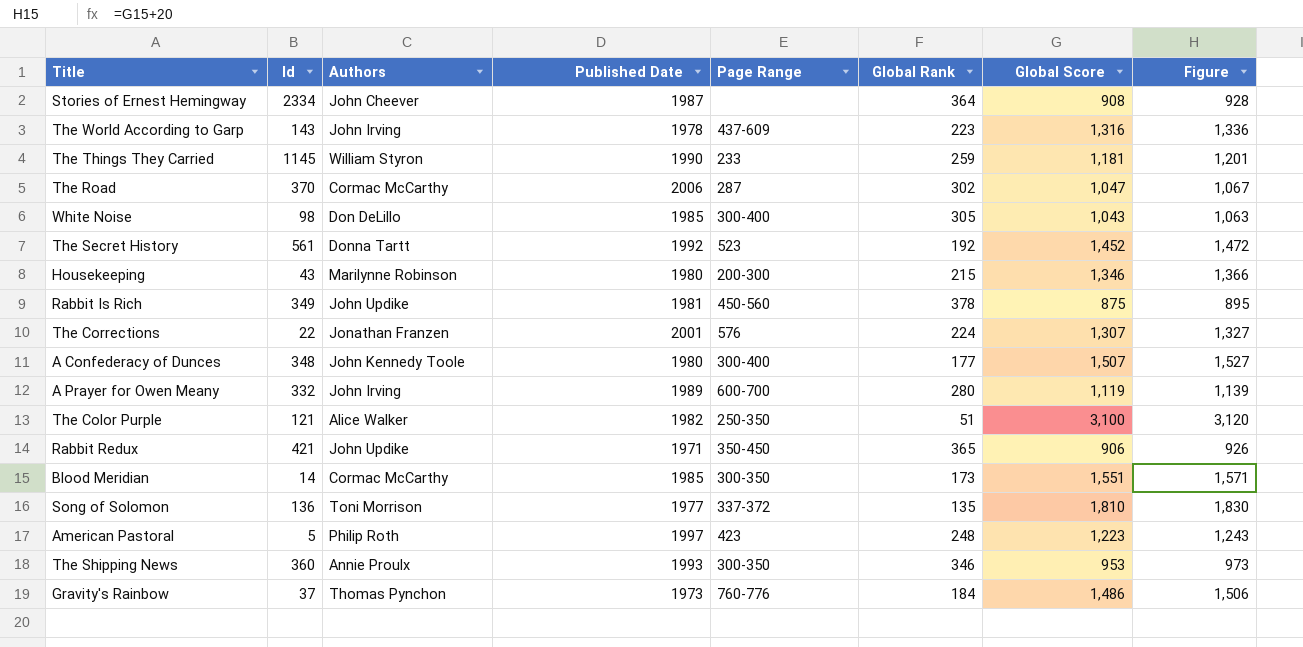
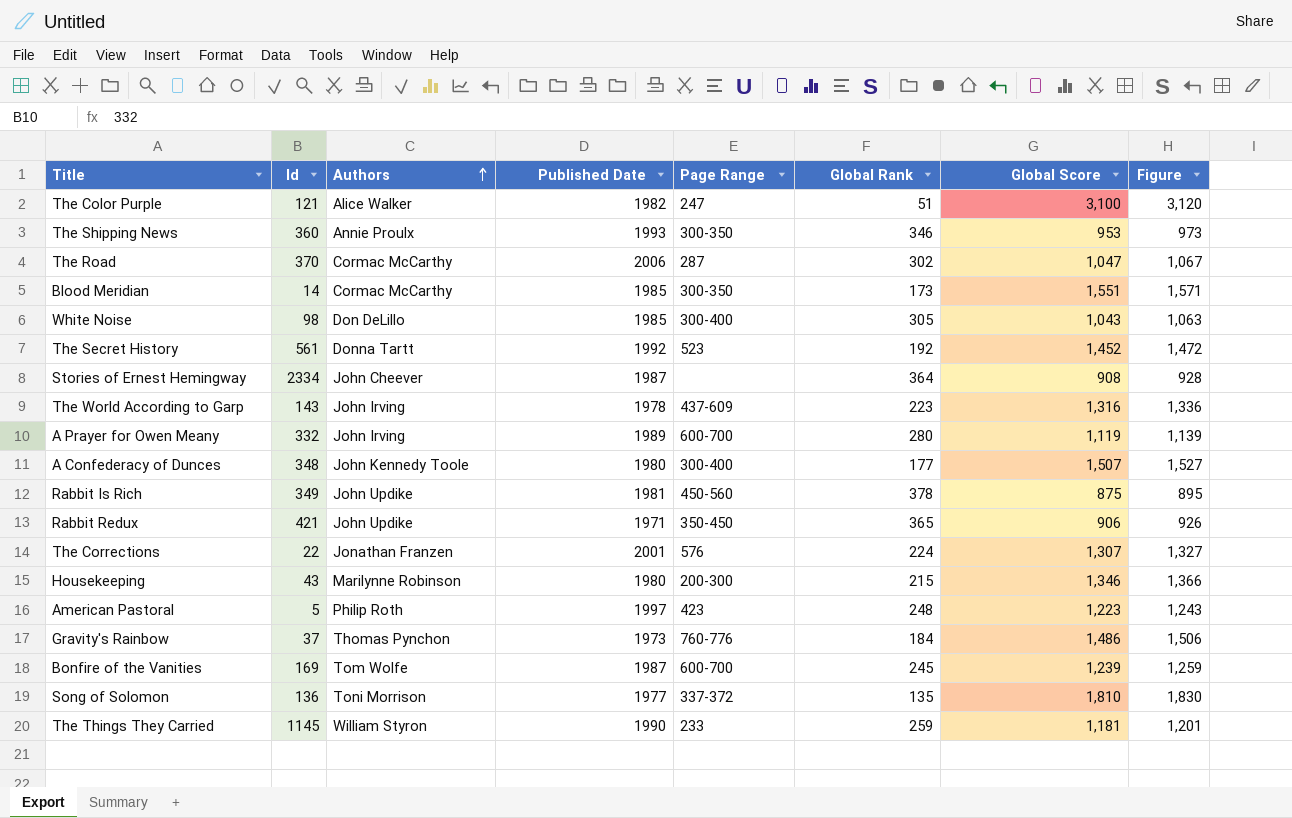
row order: none -> Authors ascending
The Color Purple | Page Range: 250-350 -> 247
row Bonfire of the Vanities: none -> 169 | Tom Wolfe | 1987 | 600-700 | 245 | 1,239 | 1,259

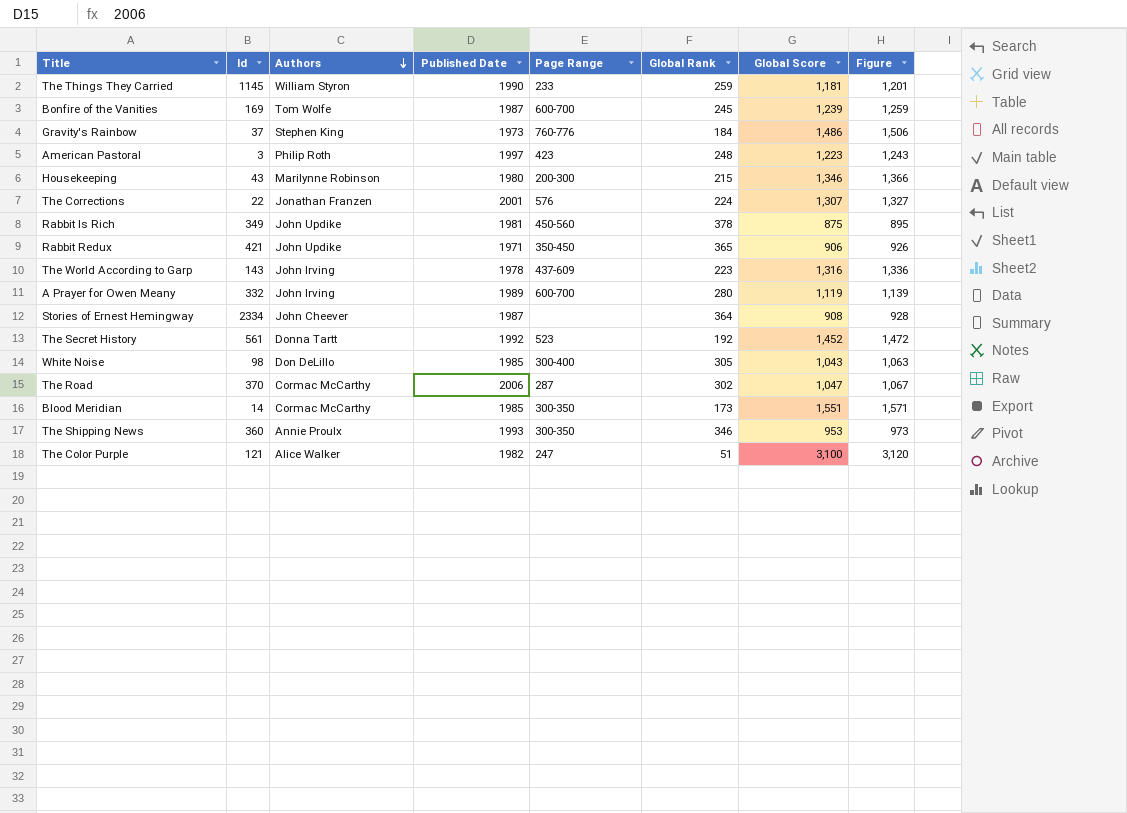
row order: Authors ascending -> Authors descending
row A Confederacy of Dunces: 348 | John Kennedy Toole | 1980 | 300-400 | 177 | 1,507 | 1,527 -> none
row Song of Solomon: 136 | Toni Morrison | 1977 | 337-372 | 135 | 1,810 | 1,830 -> none
Gravity's Rainbow | Authors: Thomas Pynchon -> Stephen King
American Pastoral | Id: 5 -> 3

